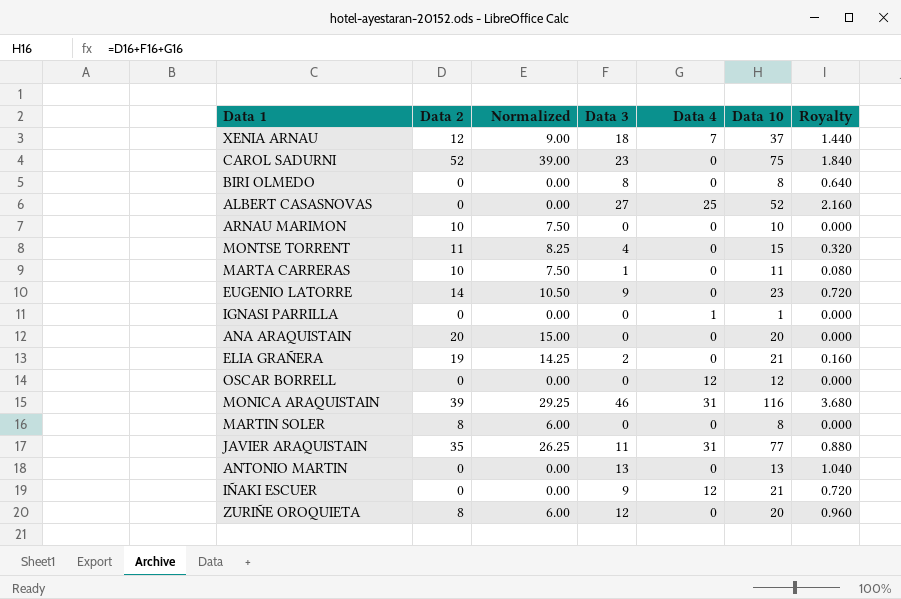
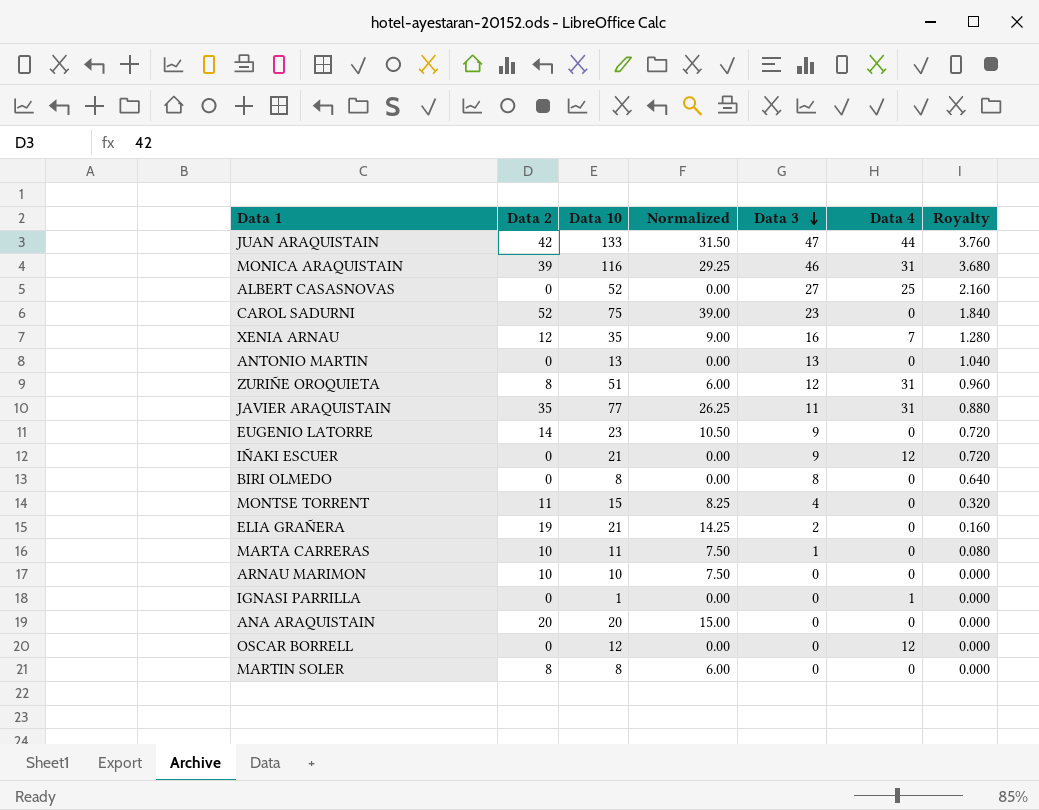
row order: none -> Data 3 descending
column Data 10 | position: 6 -> 3
row JUAN ARAQUISTAIN: none -> 42 | 133 | 31.50 | 47 | 44 | 3.760
XENIA ARNAU | Data 10: 37 -> 35
XENIA ARNAU | Data 3: 18 -> 16
XENIA ARNAU | Royalty: 1.440 -> 1.280
ZURIÑE OROQUIETA | Data 10: 20 -> 51
ZURIÑE OROQUIETA | Data 4: 0 -> 31

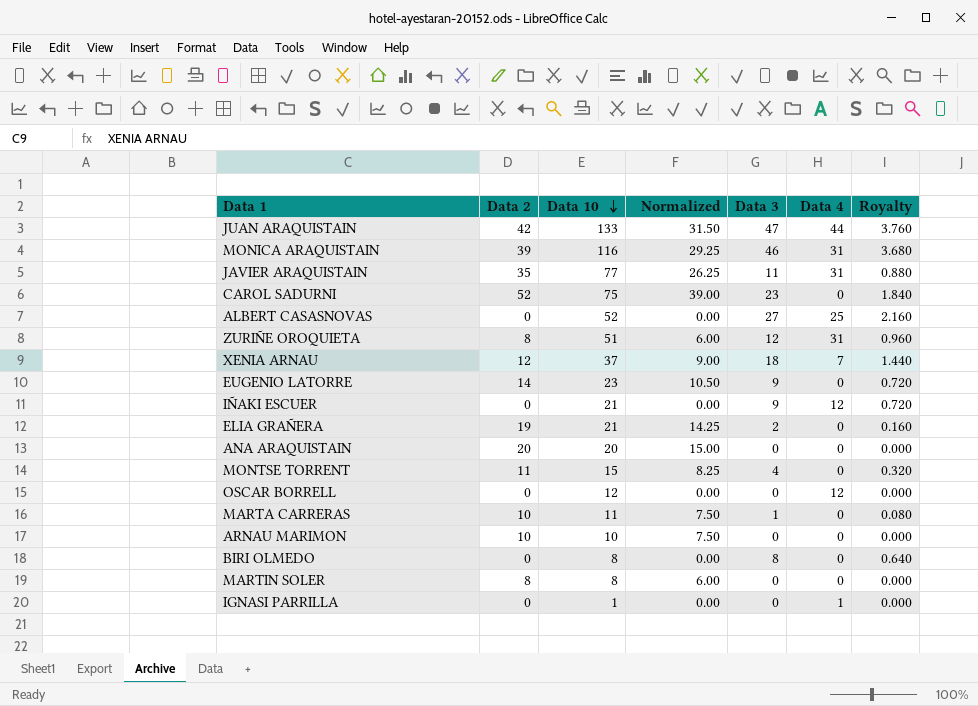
row order: Data 3 descending -> Data 10 descending
row ANTONIO MARTIN: 0 | 13 | 0.00 | 13 | 0 | 1.040 -> none
XENIA ARNAU | Data 10: 35 -> 37
XENIA ARNAU | Data 3: 16 -> 18
XENIA ARNAU | Royalty: 1.280 -> 1.440

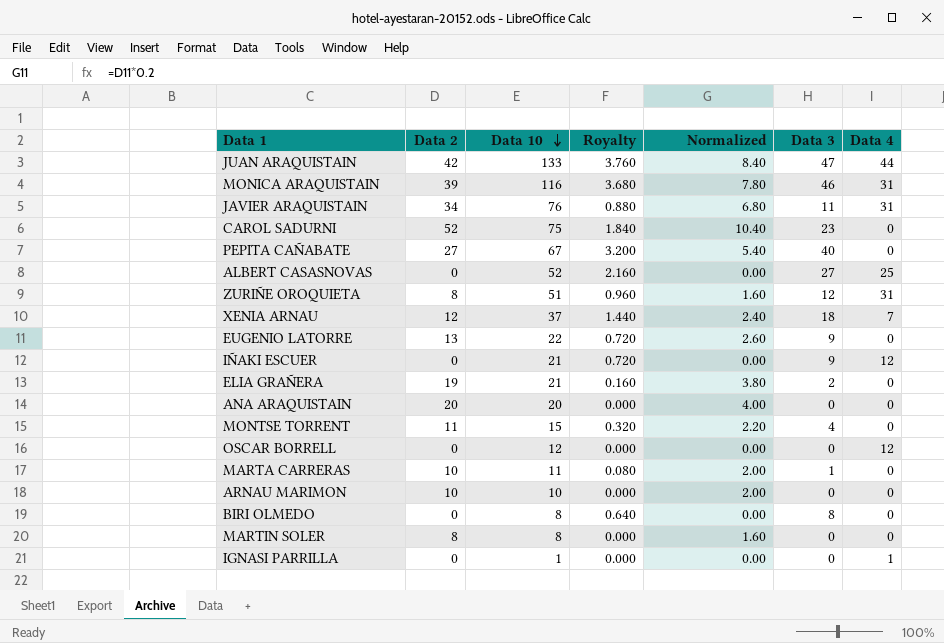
column Royalty | position: 7 -> 4
column Normalized | formula: [Data 2] * 0.75 -> [Data 2] * 0.2
JAVIER ARAQUISTAIN | Data 2: 35 -> 34
JAVIER ARAQUISTAIN | Data 10: 77 -> 76
row PEPITA CAÑABATE: none -> 27 | 67 | 3.200 | 5.40 | 40 | 0
EUGENIO LATORRE | Data 2: 14 -> 13
EUGENIO LATORRE | Data 10: 23 -> 22

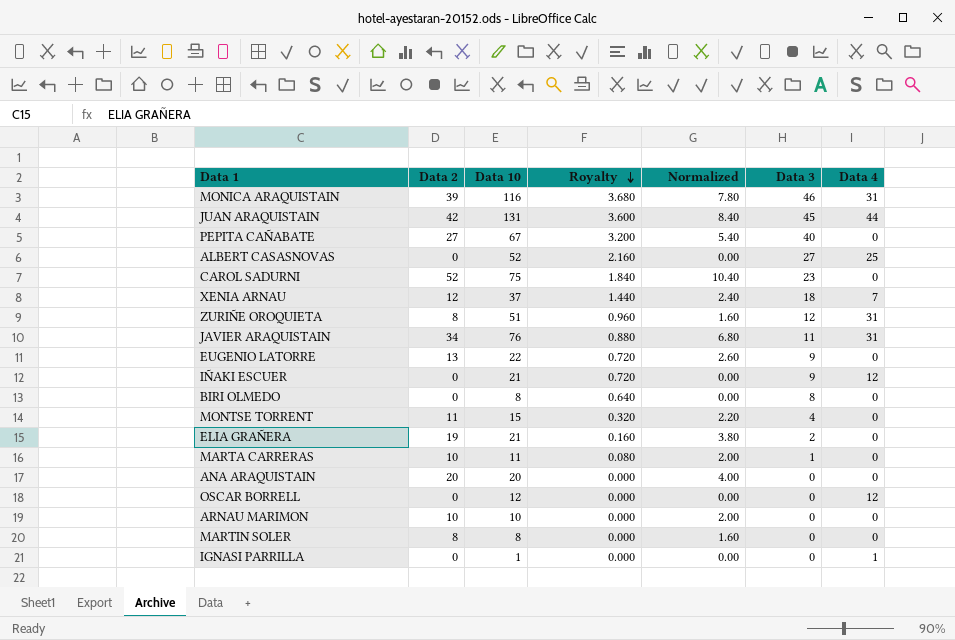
row order: Data 10 descending -> Royalty descending
JUAN ARAQUISTAIN | Data 10: 133 -> 131
JUAN ARAQUISTAIN | Royalty: 3.760 -> 3.600
JUAN ARAQUISTAIN | Data 3: 47 -> 45

